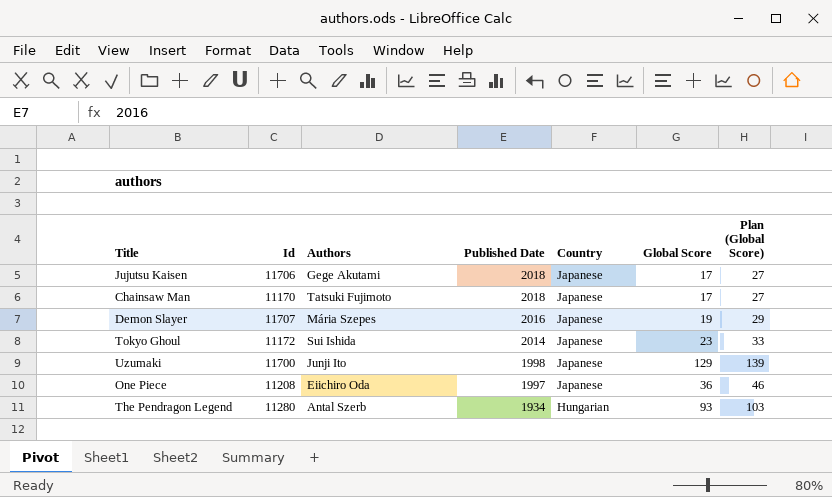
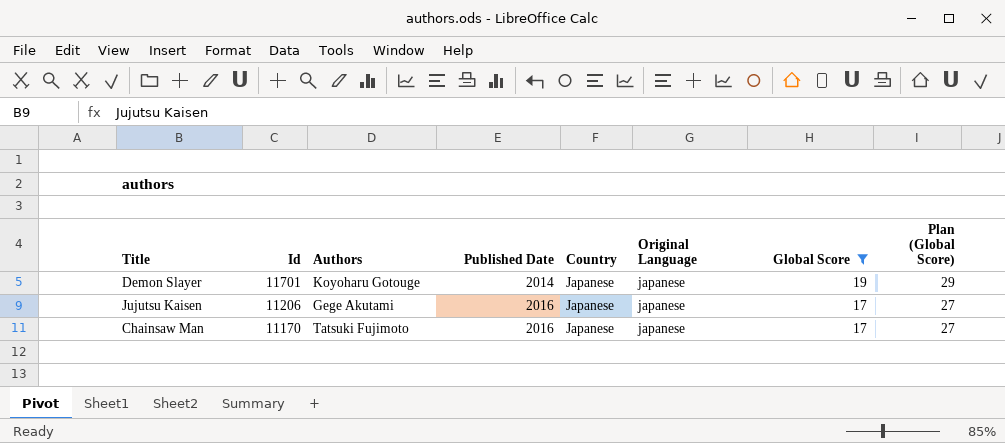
filter: none -> Global Score <= 19
row order: Published Date descending -> Id descending
column Original Language | position: none -> 6
Demon Slayer | Id: 11707 -> 11701
Demon Slayer | Authors: Mária Szepes -> Koyoharu Gotouge
Demon Slayer | Published Date: 2016 -> 2014
Jujutsu Kaisen | Id: 11706 -> 11206
Jujutsu Kaisen | Published Date: 2018 -> 2016
Chainsaw Man | Published Date: 2018 -> 2016

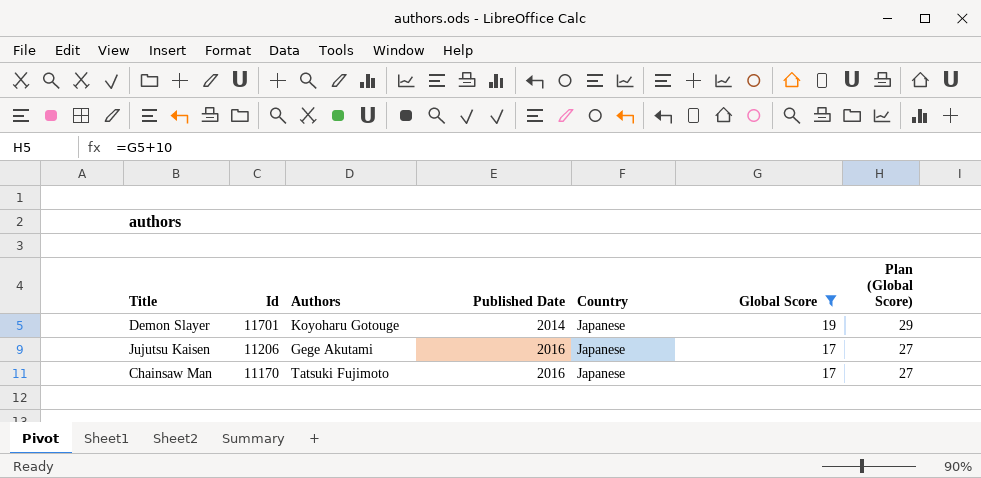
column Original Language | position: 6 -> none

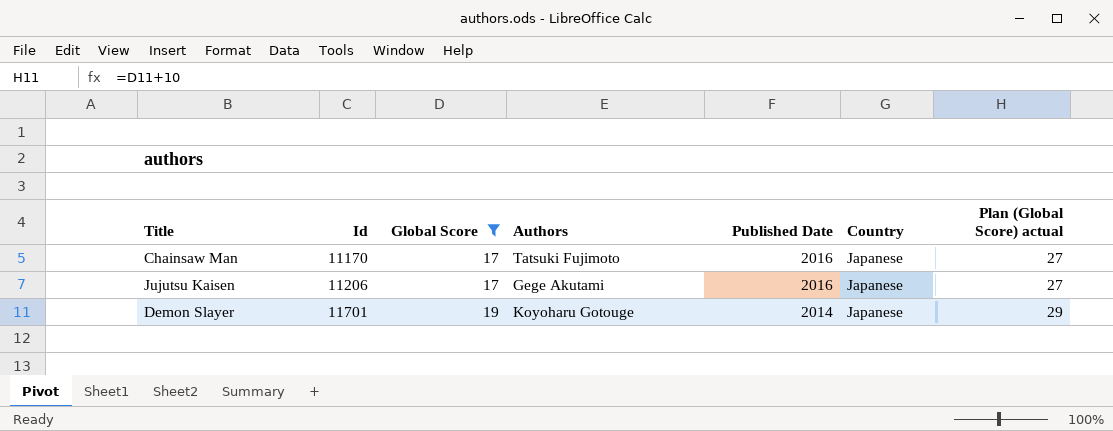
row order: Id descending -> Id ascending
column Global Score | position: 6 -> 3
column name: Plan (Global Score) -> Plan (Global Score) actual

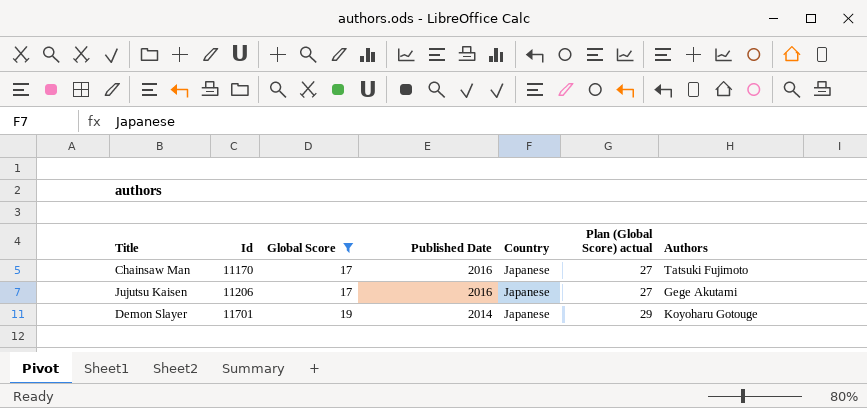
column Authors | position: 4 -> 7

